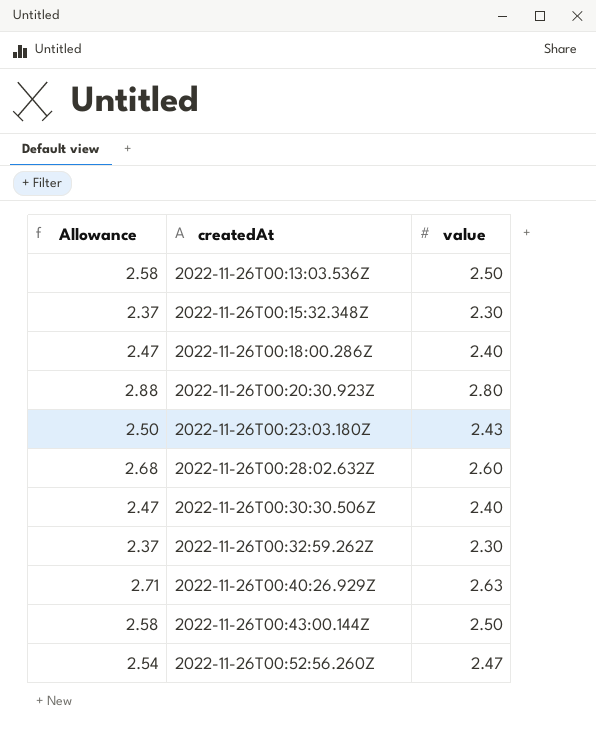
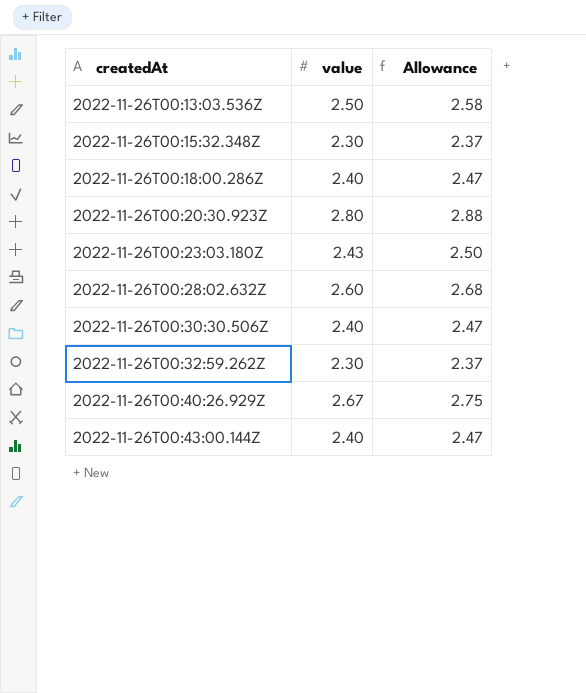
column Allowance | position: 1 -> 3
row 2022-11-26T00:52:56.260Z: 2.54 | 2.47 -> none
2022-11-26T00:40:26.929Z | value: 2.63 -> 2.67
2022-11-26T00:40:26.929Z | Allowance: 2.71 -> 2.75
2022-11-26T00:43:00.144Z | value: 2.50 -> 2.40
2022-11-26T00:43:00.144Z | Allowance: 2.58 -> 2.47

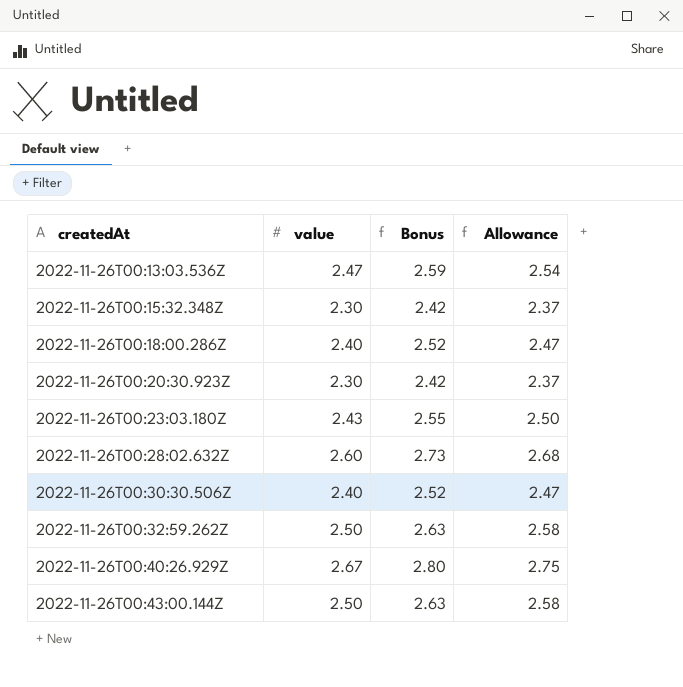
column Bonus | formula: none -> [value] * 1.05
2022-11-26T00:13:03.536Z | value: 2.50 -> 2.47
2022-11-26T00:13:03.536Z | Allowance: 2.58 -> 2.54
2022-11-26T00:20:30.923Z | value: 2.80 -> 2.30
2022-11-26T00:20:30.923Z | Allowance: 2.88 -> 2.37
2022-11-26T00:32:59.262Z | value: 2.30 -> 2.50
2022-11-26T00:32:59.262Z | Allowance: 2.37 -> 2.58
2022-11-26T00:43:00.144Z | value: 2.40 -> 2.50
2022-11-26T00:43:00.144Z | Allowance: 2.47 -> 2.58

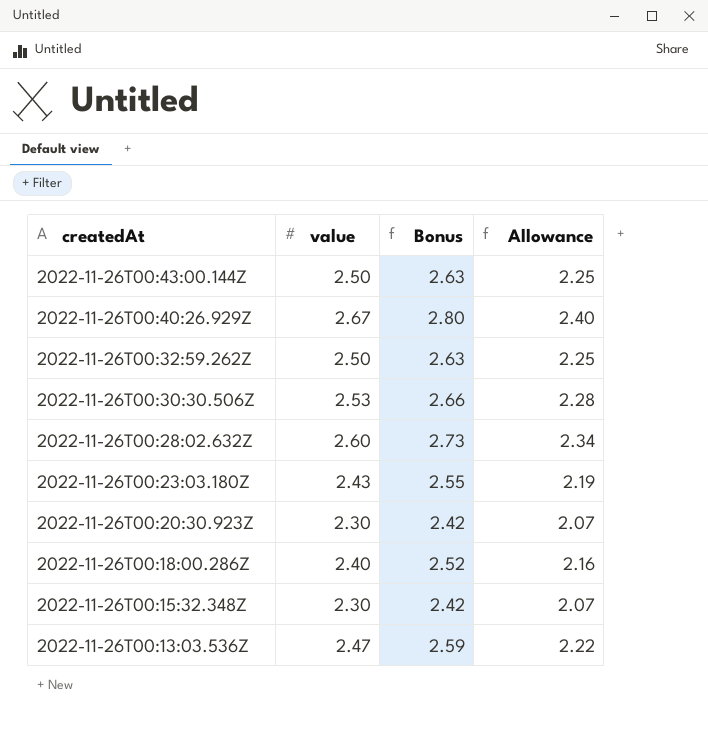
row order: createdAt ascending -> createdAt descending
column Allowance | formula: [value] * 1.03 -> [value] * 0.9
2022-11-26T00:30:30.506Z | value: 2.40 -> 2.53
2022-11-26T00:30:30.506Z | Bonus: 2.52 -> 2.66

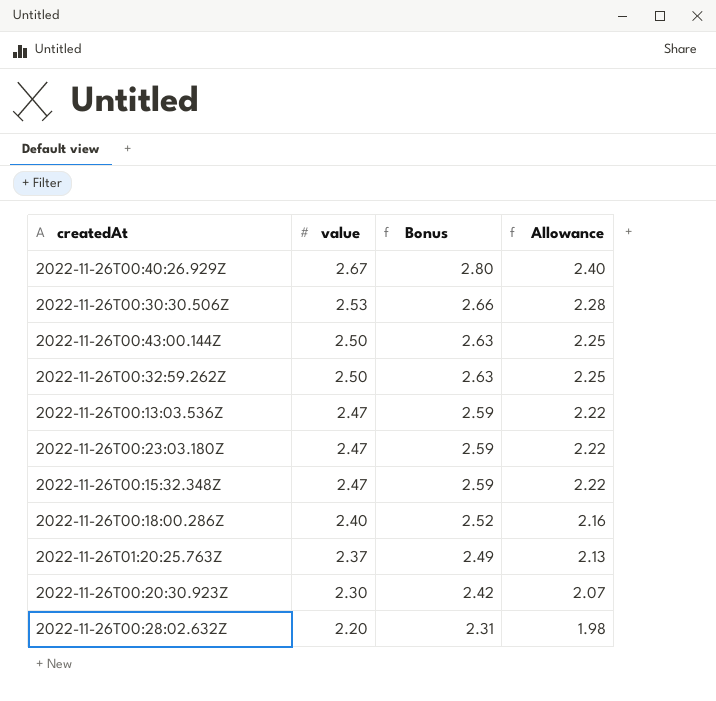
row order: createdAt descending -> value descending
2022-11-26T00:23:03.180Z | value: 2.43 -> 2.47
2022-11-26T00:23:03.180Z | Bonus: 2.55 -> 2.59
2022-11-26T00:23:03.180Z | Allowance: 2.19 -> 2.22
2022-11-26T00:15:32.348Z | value: 2.30 -> 2.47
2022-11-26T00:15:32.348Z | Bonus: 2.42 -> 2.59
2022-11-26T00:15:32.348Z | Allowance: 2.07 -> 2.22
row 2022-11-26T01:20:25.763Z: none -> 2.37 | 2.49 | 2.13
2022-11-26T00:28:02.632Z | value: 2.60 -> 2.20
2022-11-26T00:28:02.632Z | Bonus: 2.73 -> 2.31
2022-11-26T00:28:02.632Z | Allowance: 2.34 -> 1.98

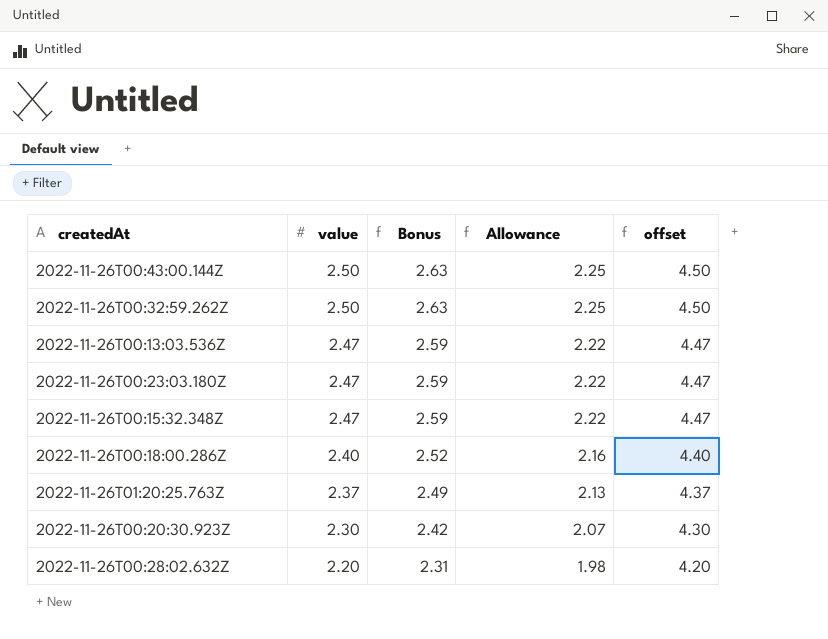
column offset | formula: none -> [value] + 2
row 2022-11-26T00:40:26.929Z: 2.67 | 2.80 | 2.40 -> none
row 2022-11-26T00:30:30.506Z: 2.53 | 2.66 | 2.28 -> none

